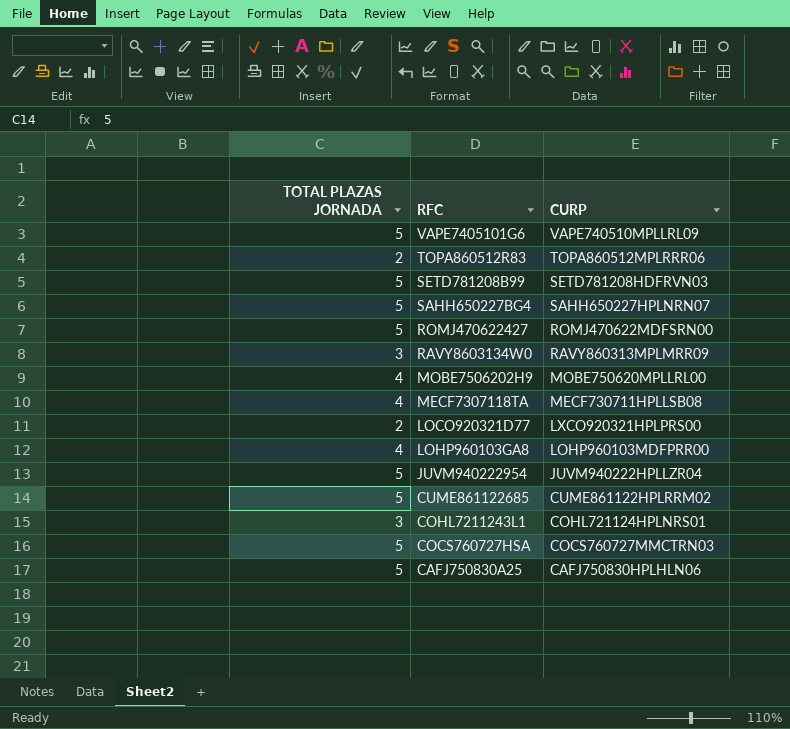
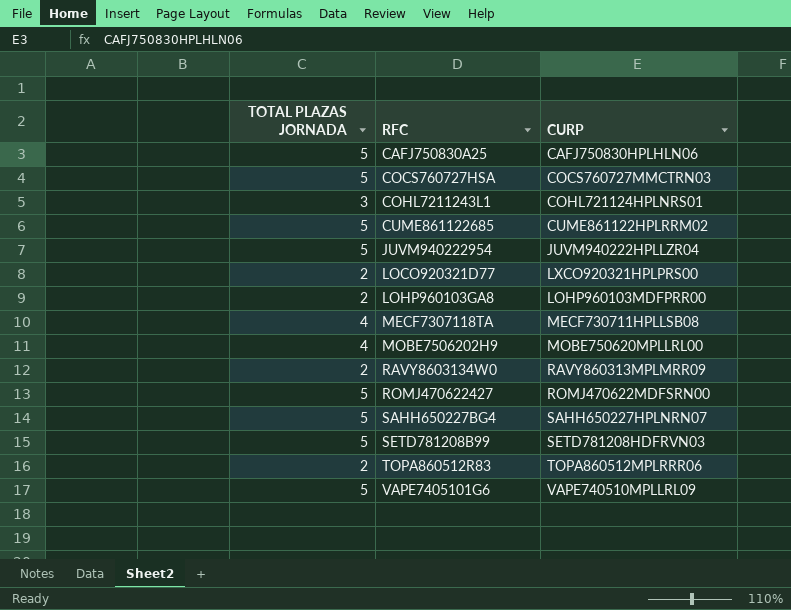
row order: CURP descending -> RFC ascending
LOHP960103GA8 | TOTAL PLAZAS JORNADA: 4 -> 2
RAVY8603134W0 | TOTAL PLAZAS JORNADA: 3 -> 2

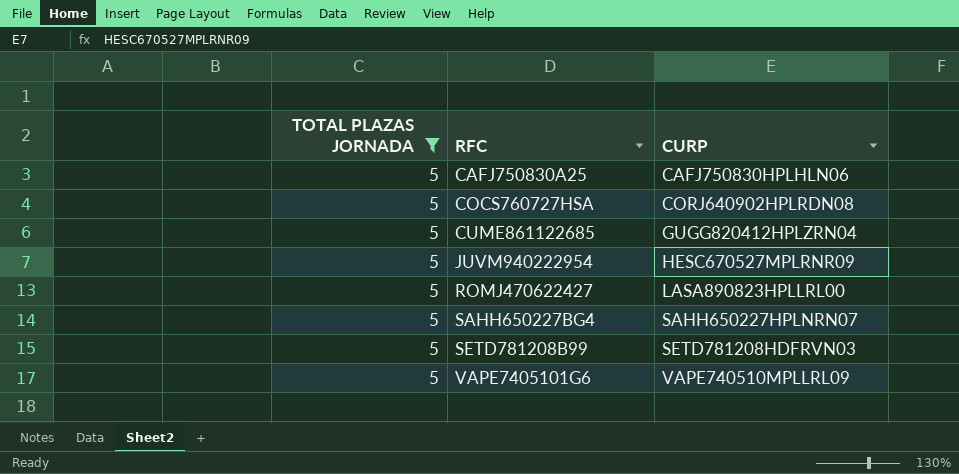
filter: none -> TOTAL PLAZAS JORNADA = 5
COCS760727HSA | CURP: COCS760727MMCTRN03 -> CORJ640902HPLRDN08
CUME861122685 | CURP: CUME861122HPLRRM02 -> GUGG820412HPLZRN04
JUVM940222954 | CURP: JUVM940222HPLLZR04 -> HESC670527MPLRNR09
ROMJ470622427 | CURP: ROMJ470622MDFSRN00 -> LASA890823HPLLRL00

